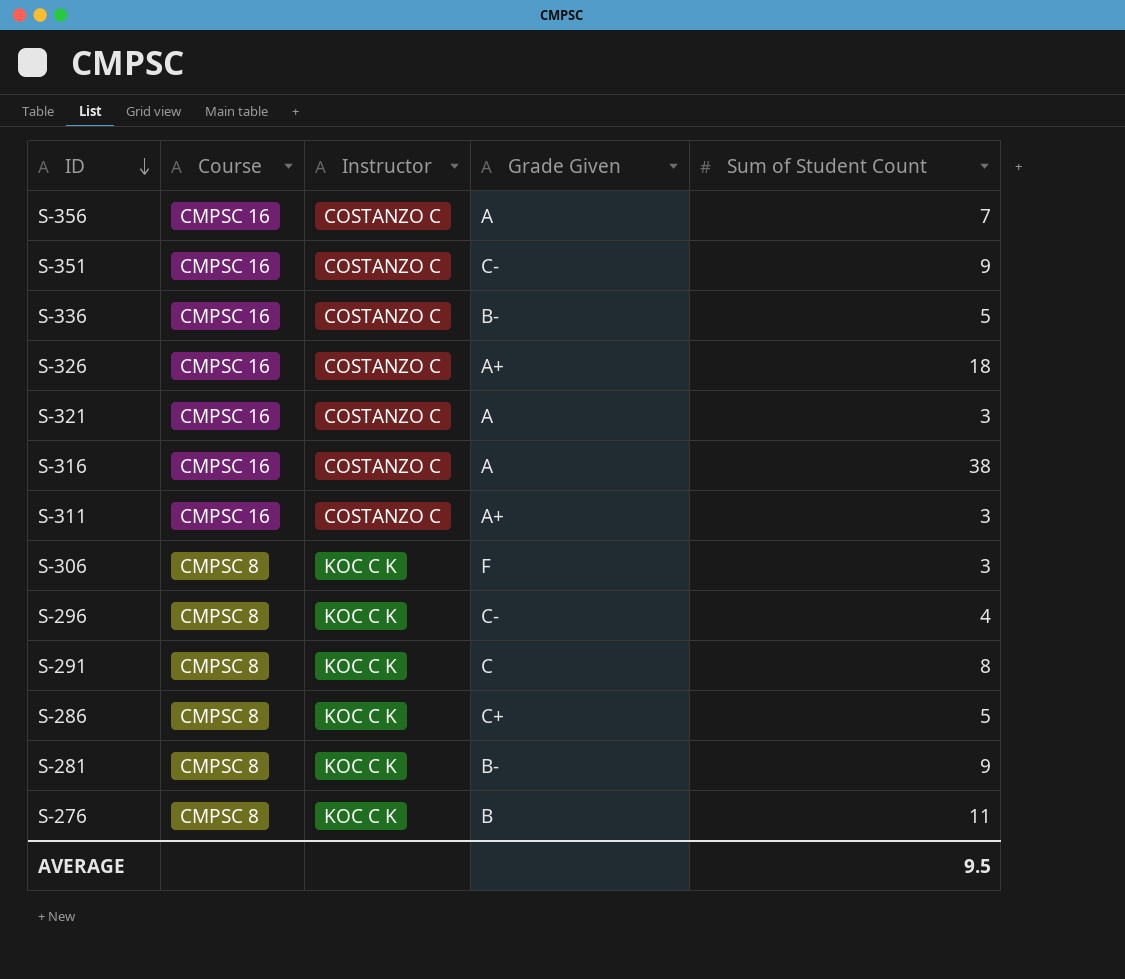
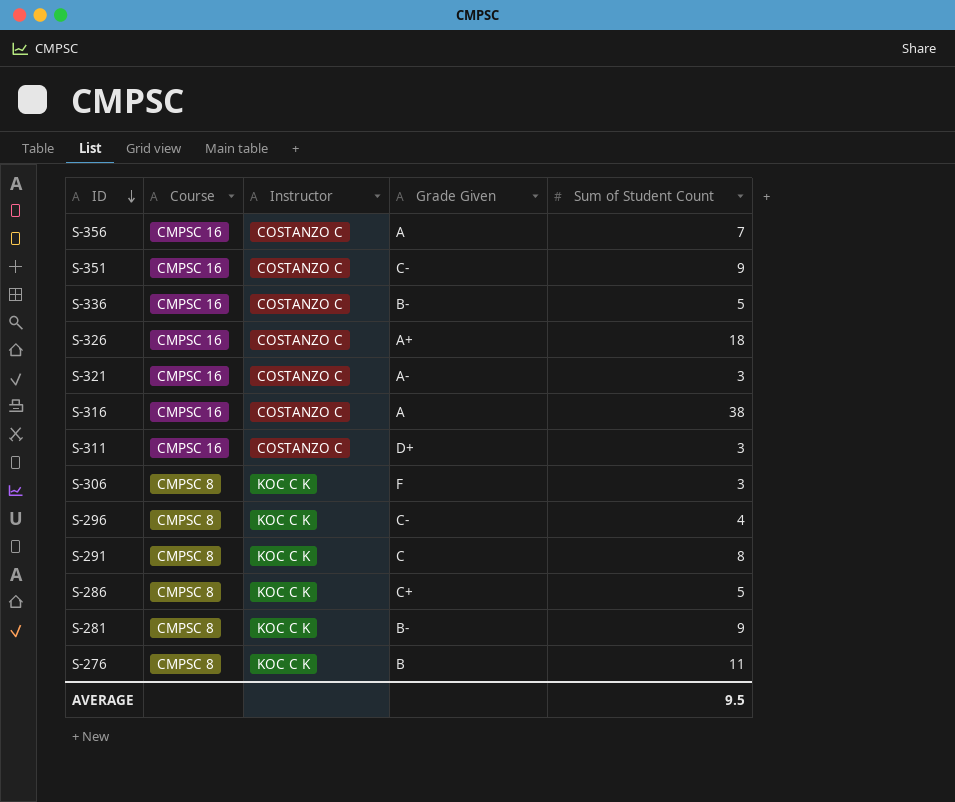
S-321 | Grade Given: A -> A-
S-311 | Grade Given: A+ -> D+

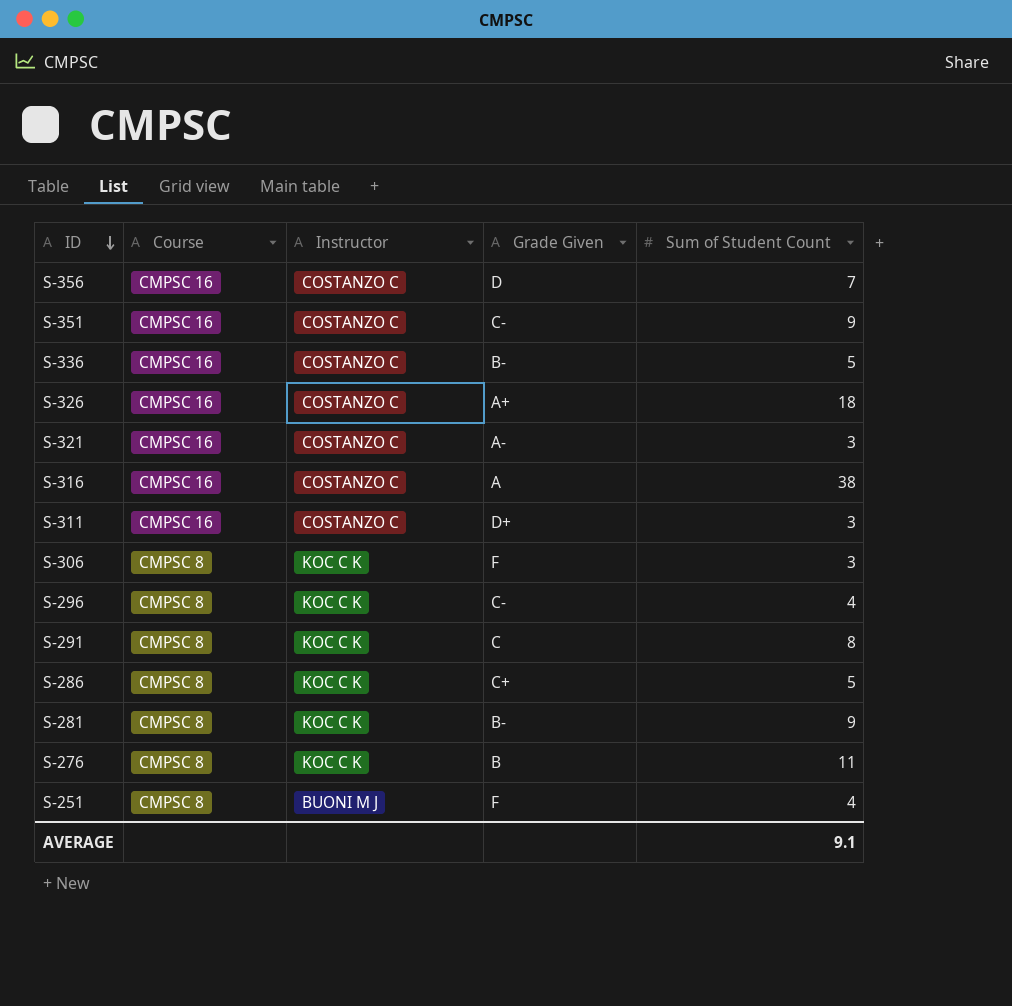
S-356 | Grade Given: A -> D
row S-251: none -> CMPSC 8 | BUONI M J | F | 4
AVERAGE | Sum of Student Count: 9.5 -> 9.1

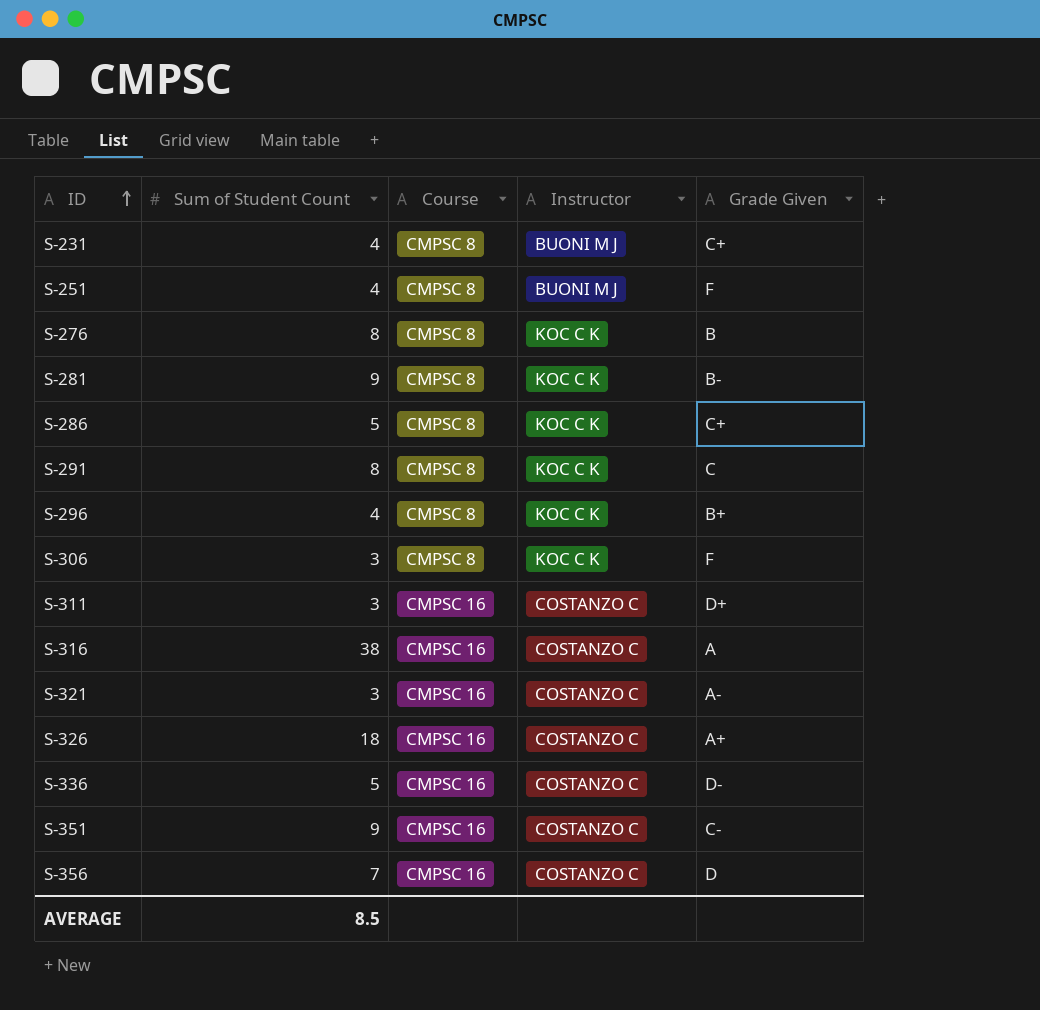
row order: ID descending -> ID ascending
column Sum of Student Count | position: 5 -> 2
row S-231: none -> 4 | CMPSC 8 | BUONI M J | C+
S-276 | Sum of Student Count: 11 -> 8
S-296 | Grade Given: C- -> B+
S-336 | Grade Given: B- -> D-
AVERAGE | Sum of Student Count: 9.1 -> 8.5

